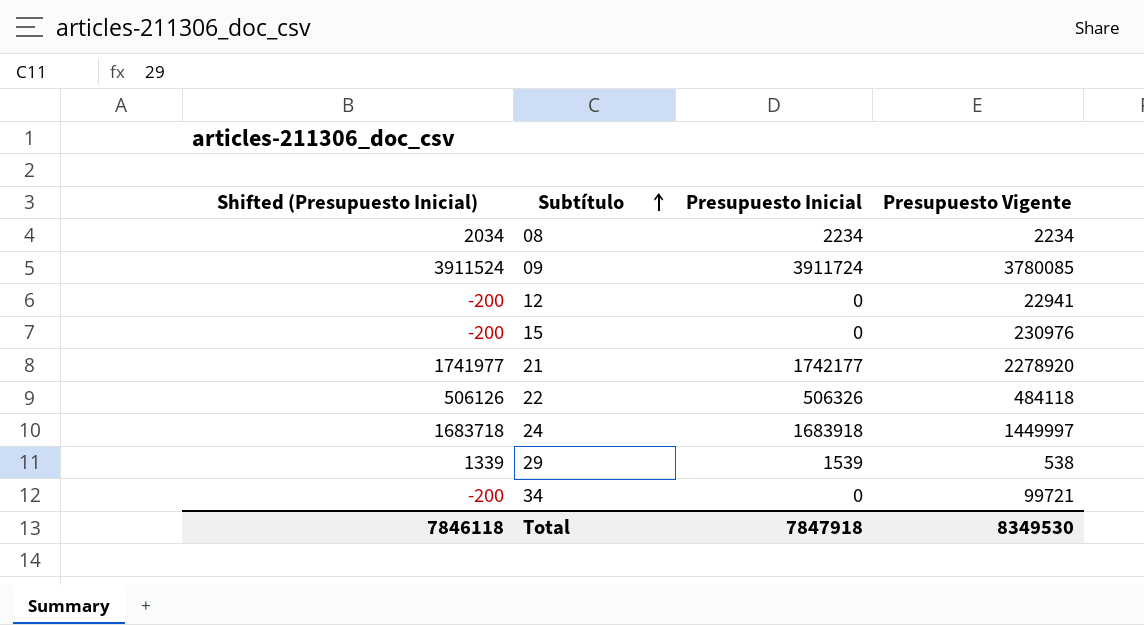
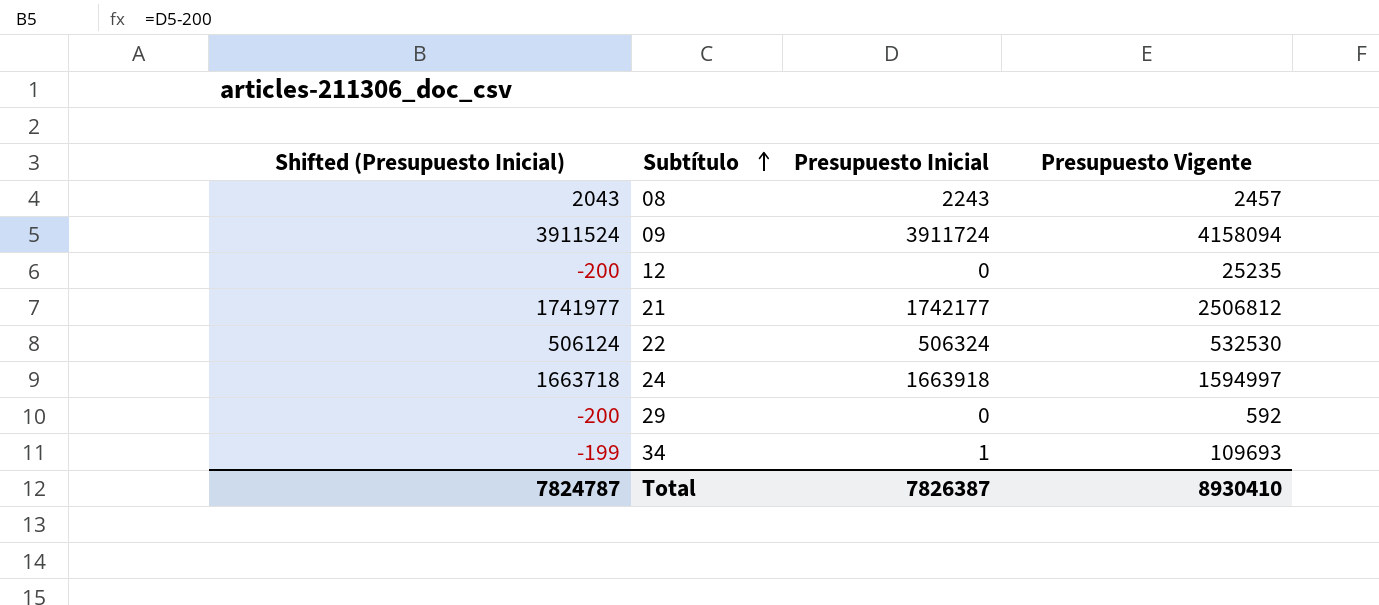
row 15: -200 | 0 | 230976 -> none
08 | Shifted (Presupuesto Inicial): 2034 -> 2043
08 | Presupuesto Inicial: 2234 -> 2243
08 | Presupuesto Vigente: 2234 -> 2457
09 | Presupuesto Vigente: 3780085 -> 4158094
12 | Presupuesto Vigente: 22941 -> 25235
21 | Presupuesto Vigente: 2278920 -> 2506812
22 | Shifted (Presupuesto Inicial): 506126 -> 506124
22 | Presupuesto Inicial: 506326 -> 506324
22 | Presupuesto Vigente: 484118 -> 532530
24 | Shifted (Presupuesto Inicial): 1683718 -> 1663718
24 | Presupuesto Inicial: 1683918 -> 1663918
24 | Presupuesto Vigente: 1449997 -> 1594997
29 | Shifted (Presupuesto Inicial): 1339 -> -200
29 | Presupuesto Inicial: 1539 -> 0
29 | Presupuesto Vigente: 538 -> 592
34 | Shifted (Presupuesto Inicial): -200 -> -199
34 | Presupuesto Inicial: 0 -> 1
34 | Presupuesto Vigente: 99721 -> 109693
Total | Shifted (Presupuesto Inicial): 7846118 -> 7824787
Total | Presupuesto Inicial: 7847918 -> 7826387
Total | Presupuesto Vigente: 8349530 -> 8930410

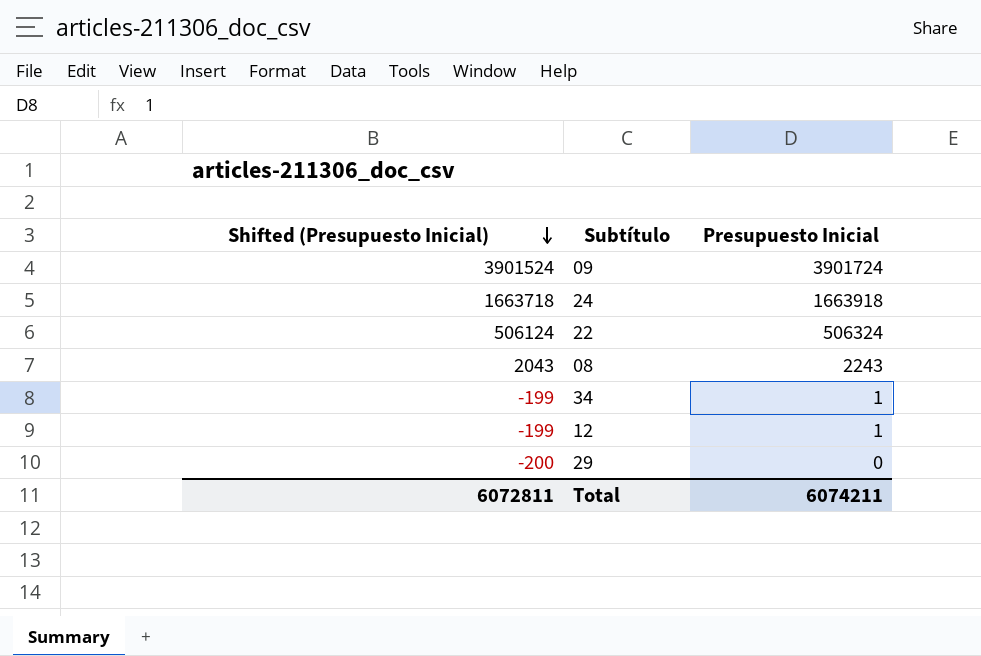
row order: Subtítulo ascending -> Shifted (Presupuesto Inicial) descending
column Presupuesto Vigente | position: 4 -> none
row 21: 1741977 | 1742177 | 2506812 -> none
09 | Shifted (Presupuesto Inicial): 3911524 -> 3901524
09 | Presupuesto Inicial: 3911724 -> 3901724
12 | Shifted (Presupuesto Inicial): -200 -> -199
12 | Presupuesto Inicial: 0 -> 1
Total | Shifted (Presupuesto Inicial): 7824787 -> 6072811
Total | Presupuesto Inicial: 7826387 -> 6074211

